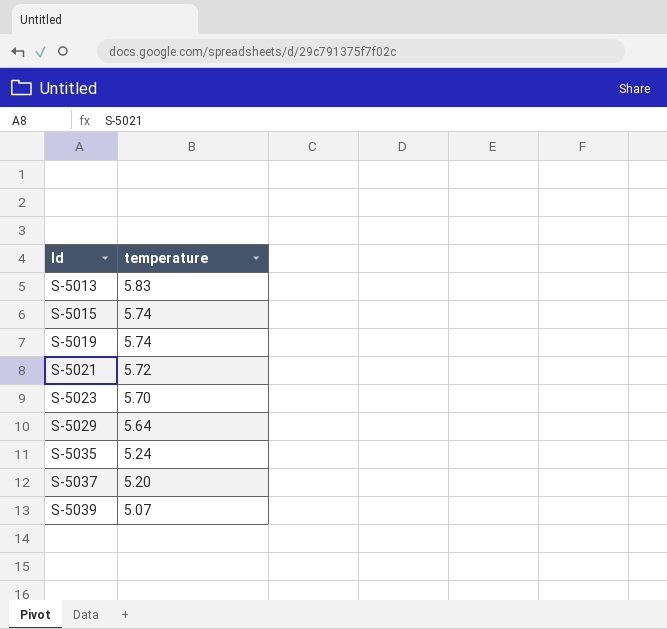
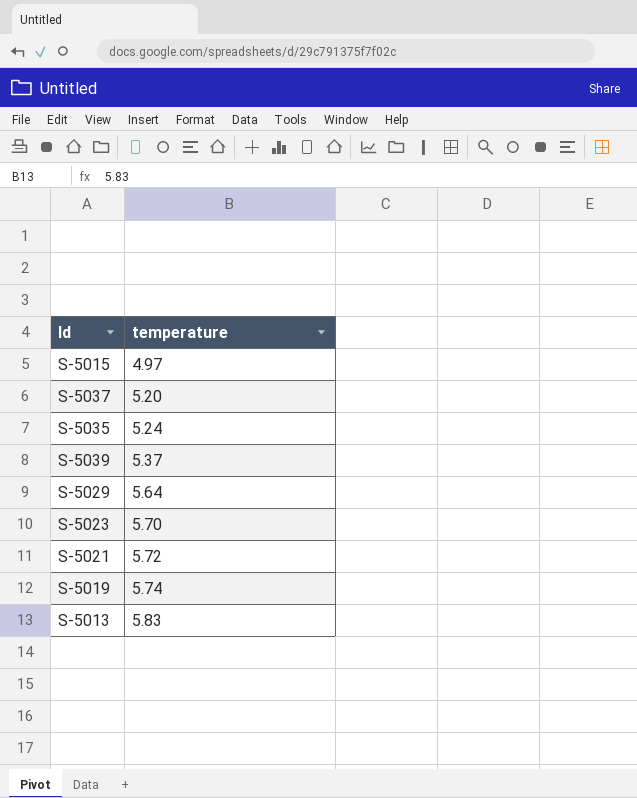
row order: Id ascending -> temperature ascending
S-5015 | temperature: 5.74 -> 4.97
S-5039 | temperature: 5.07 -> 5.37

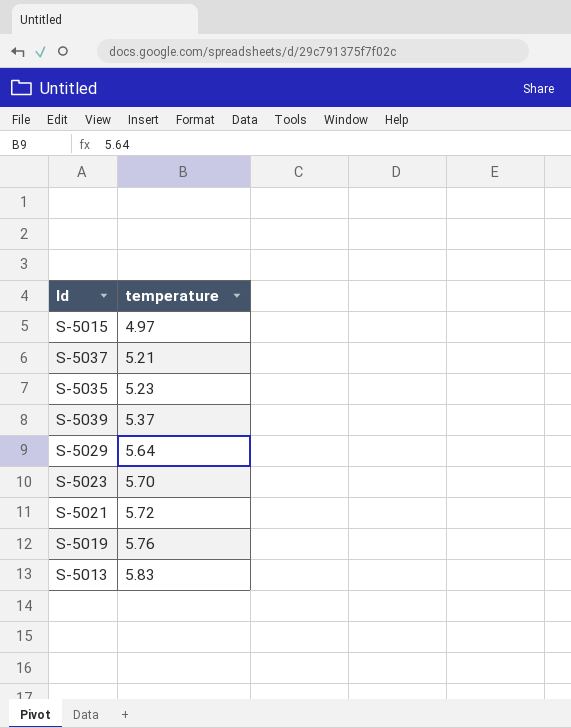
S-5037 | temperature: 5.20 -> 5.21
S-5035 | temperature: 5.24 -> 5.23
S-5019 | temperature: 5.74 -> 5.76

